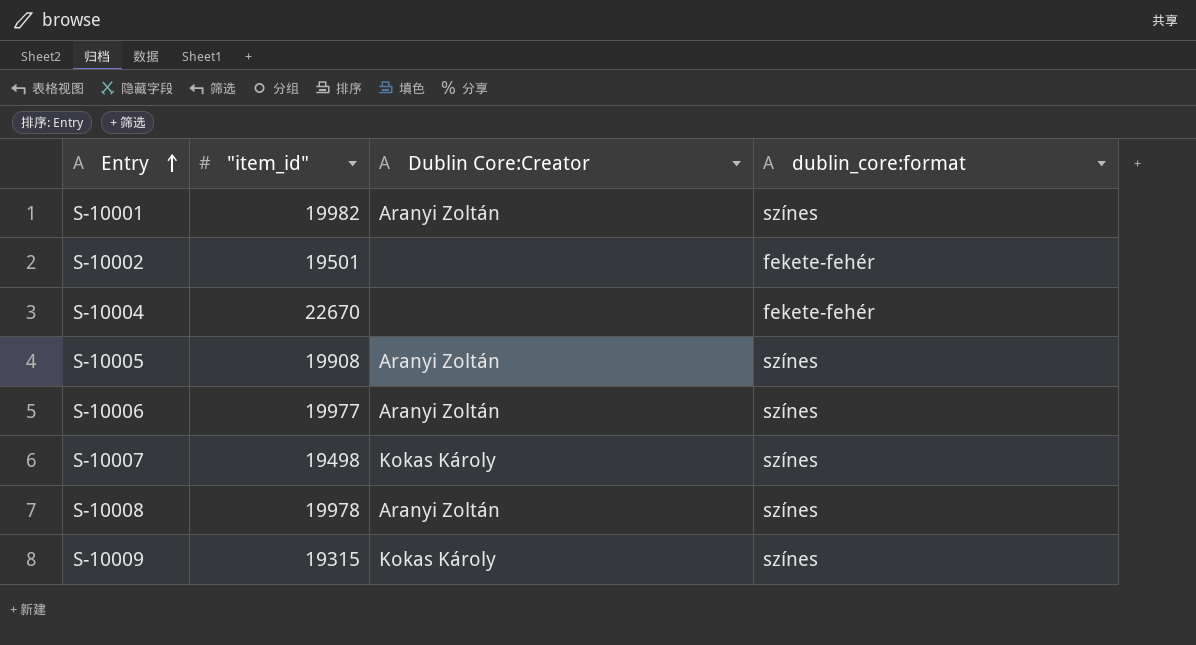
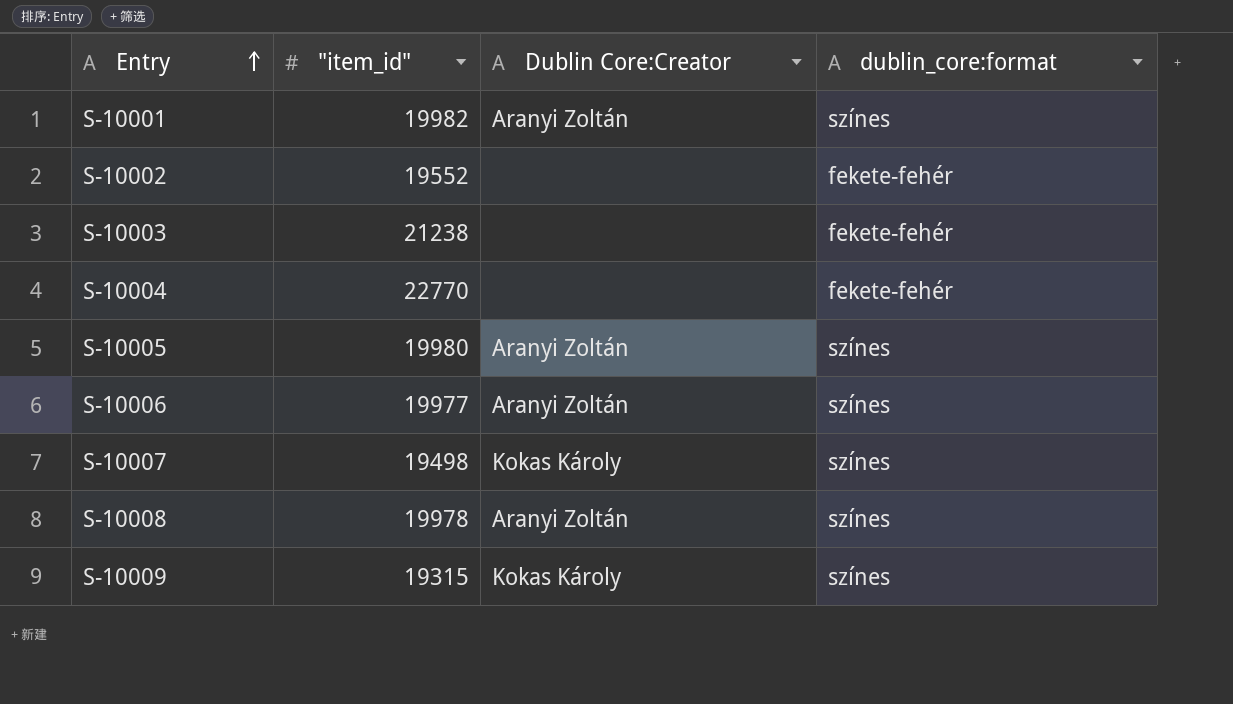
S-10002 | "item_id": 19501 -> 19552
row S-10003: none -> 21238 | none | fekete-fehér
S-10004 | "item_id": 22670 -> 22770
S-10005 | "item_id": 19908 -> 19980

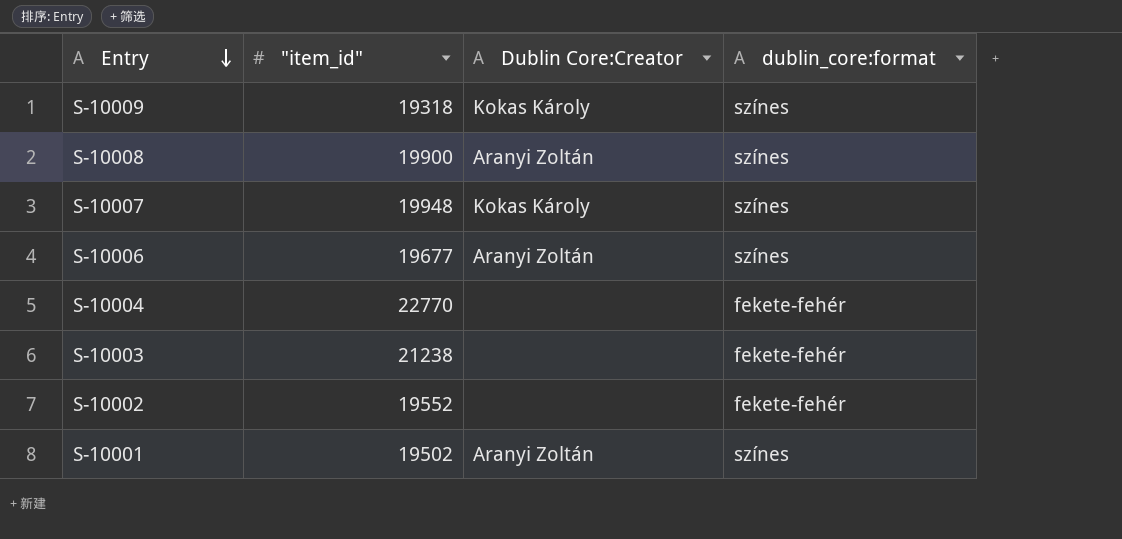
row order: Entry ascending -> Entry descending
row S-10005: 19980 | Aranyi Zoltán | színes -> none
S-10009 | "item_id": 19315 -> 19318
S-10008 | "item_id": 19978 -> 19900
S-10007 | "item_id": 19498 -> 19948
S-10006 | "item_id": 19977 -> 19677
S-10001 | "item_id": 19982 -> 19502

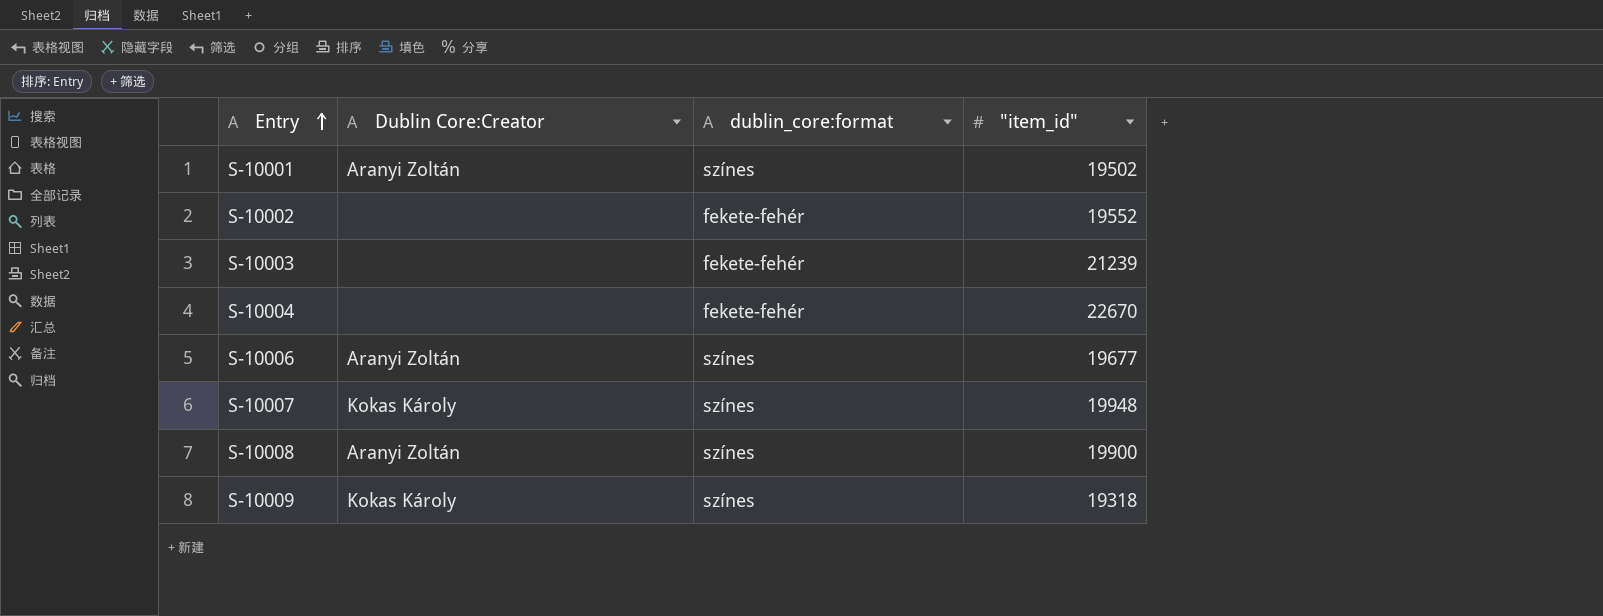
row order: Entry descending -> Entry ascending
column "item_id" | position: 2 -> 4
S-10003 | "item_id": 21238 -> 21239
S-10004 | "item_id": 22770 -> 22670

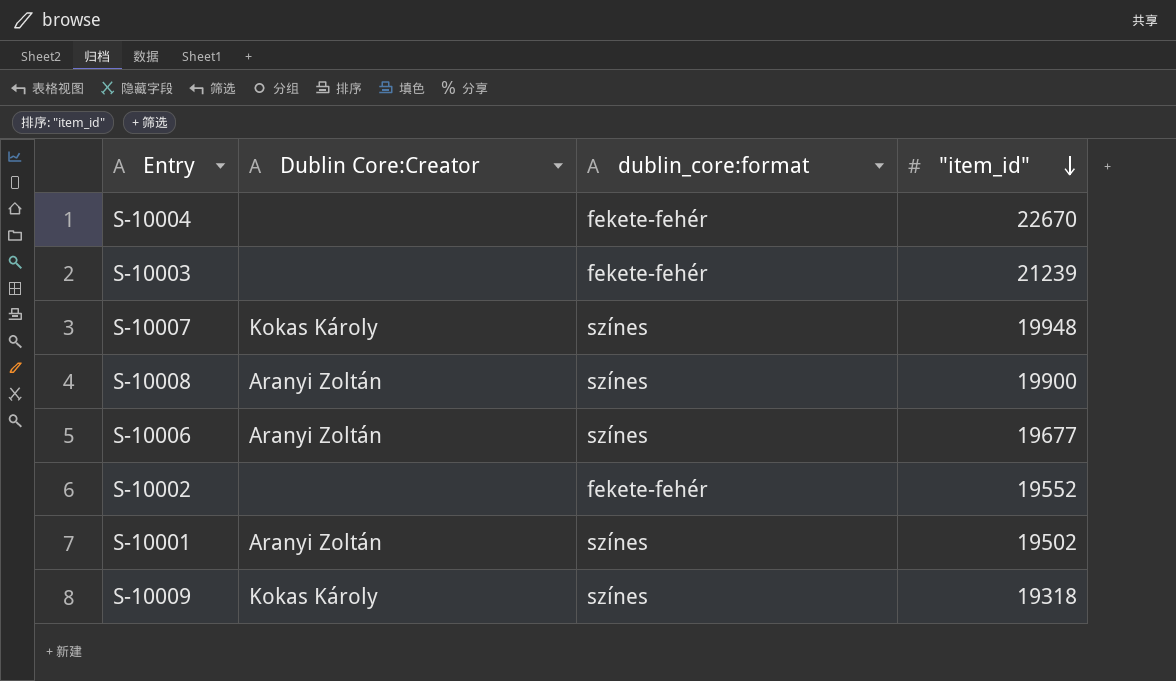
row order: Entry ascending -> "item_id" descending

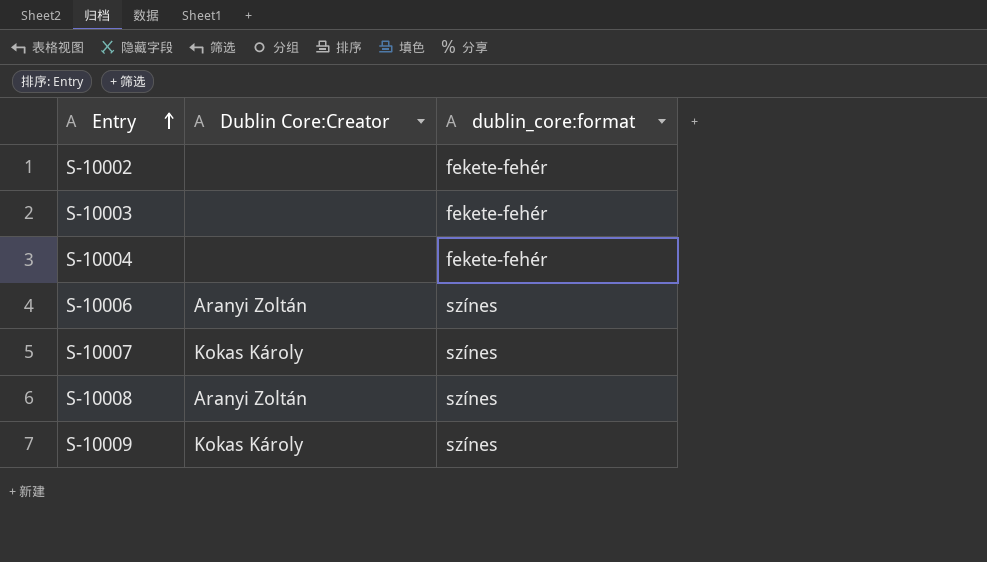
row order: "item_id" descending -> Entry ascending
column "item_id" | position: 4 -> none
row S-10001: Aranyi Zoltán | színes | 19502 -> none

